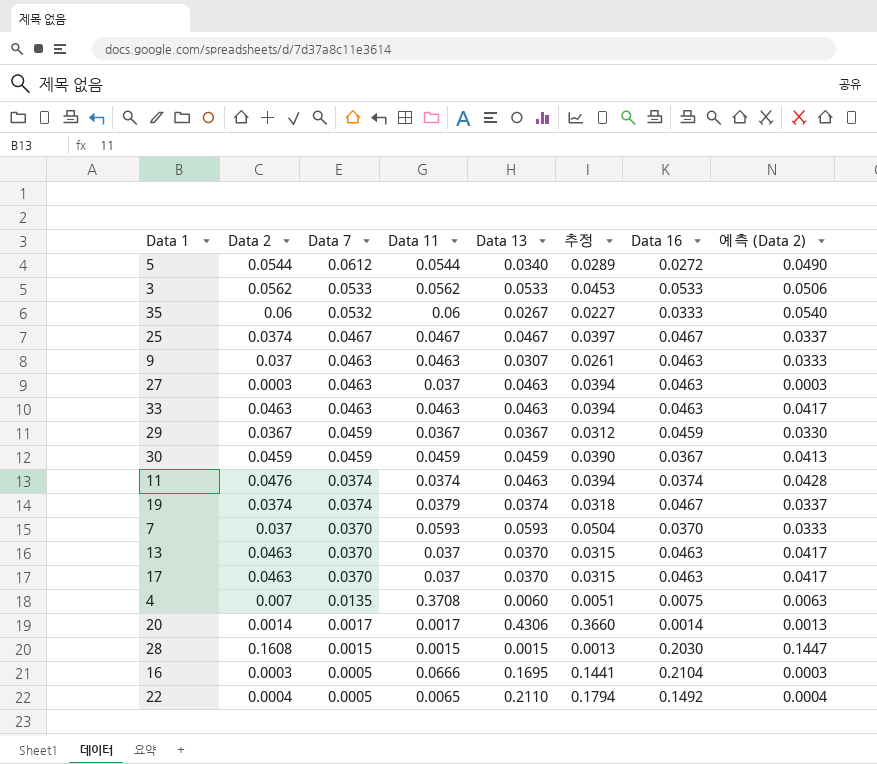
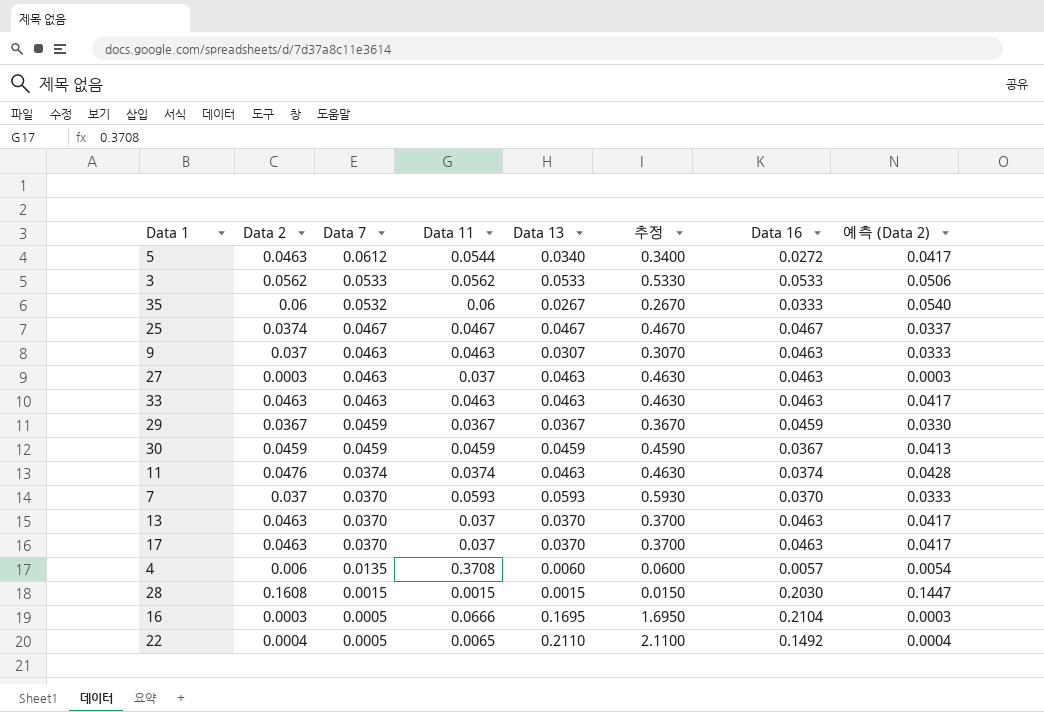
column 추정 | formula: [Data 13] * 0.85 -> [Data 13] * 10
row 19: 0.0374 | 0.0374 | 0.0379 | 0.0374 | 0.0318 | 0.0467 | 0.0337 -> none
row 20: 0.0014 | 0.0017 | 0.0017 | 0.4306 | 0.3660 | 0.0014 | 0.0013 -> none
5 | Data 2: 0.0544 -> 0.0463
5 | 예측 (Data 2): 0.0490 -> 0.0417
4 | Data 2: 0.007 -> 0.006
4 | Data 16: 0.0075 -> 0.0057
4 | 예측 (Data 2): 0.0063 -> 0.0054

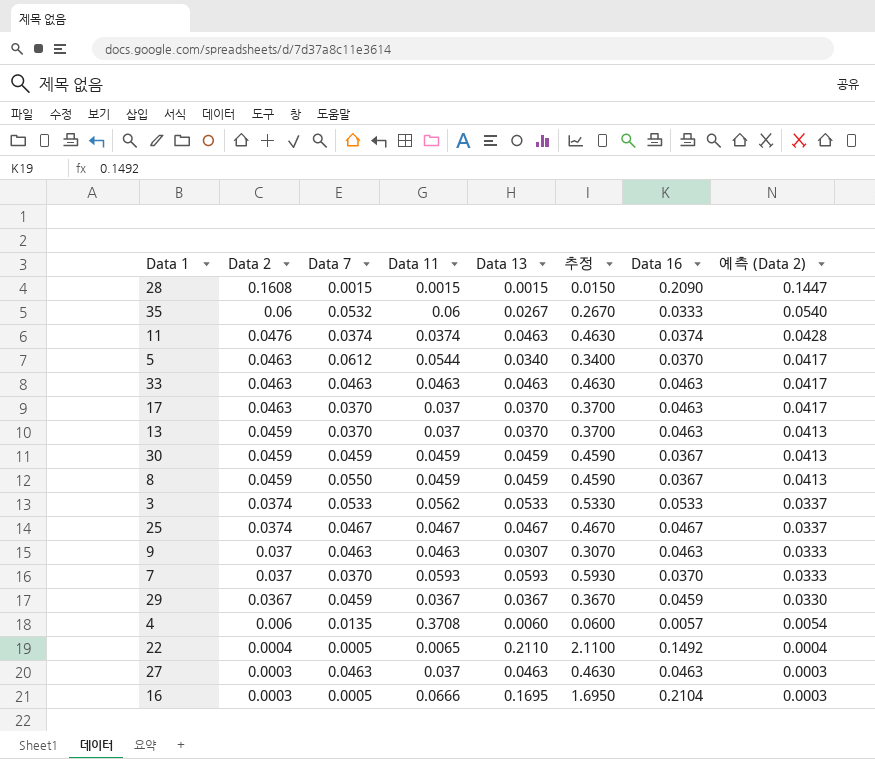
row order: Data 7 descending -> Data 2 descending
28 | Data 16: 0.2030 -> 0.2090
5 | Data 16: 0.0272 -> 0.0370
13 | Data 2: 0.0463 -> 0.0459
13 | 예측 (Data 2): 0.0417 -> 0.0413
row 8: none -> 0.0459 | 0.0550 | 0.0459 | 0.0459 | 0.4590 | 0.0367 | 0.0413
3 | Data 2: 0.0562 -> 0.0374
3 | 예측 (Data 2): 0.0506 -> 0.0337

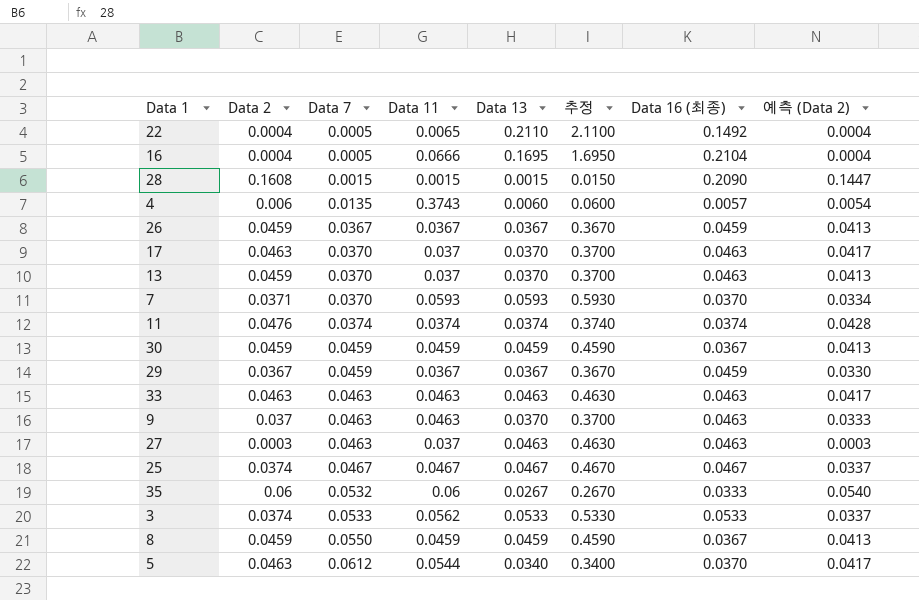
row order: Data 2 descending -> Data 7 ascending
column name: Data 16 -> Data 16 (최종)
16 | Data 2: 0.0003 -> 0.0004
16 | 예측 (Data 2): 0.0003 -> 0.0004
4 | Data 11: 0.3708 -> 0.3743
row 26: none -> 0.0459 | 0.0367 | 0.0367 | 0.0367 | 0.3670 | 0.0459 | 0.0413
7 | Data 2: 0.037 -> 0.0371
7 | 예측 (Data 2): 0.0333 -> 0.0334
11 | Data 13: 0.0463 -> 0.0374
11 | 추정: 0.4630 -> 0.3740
9 | Data 13: 0.0307 -> 0.0370
9 | 추정: 0.3070 -> 0.3700

